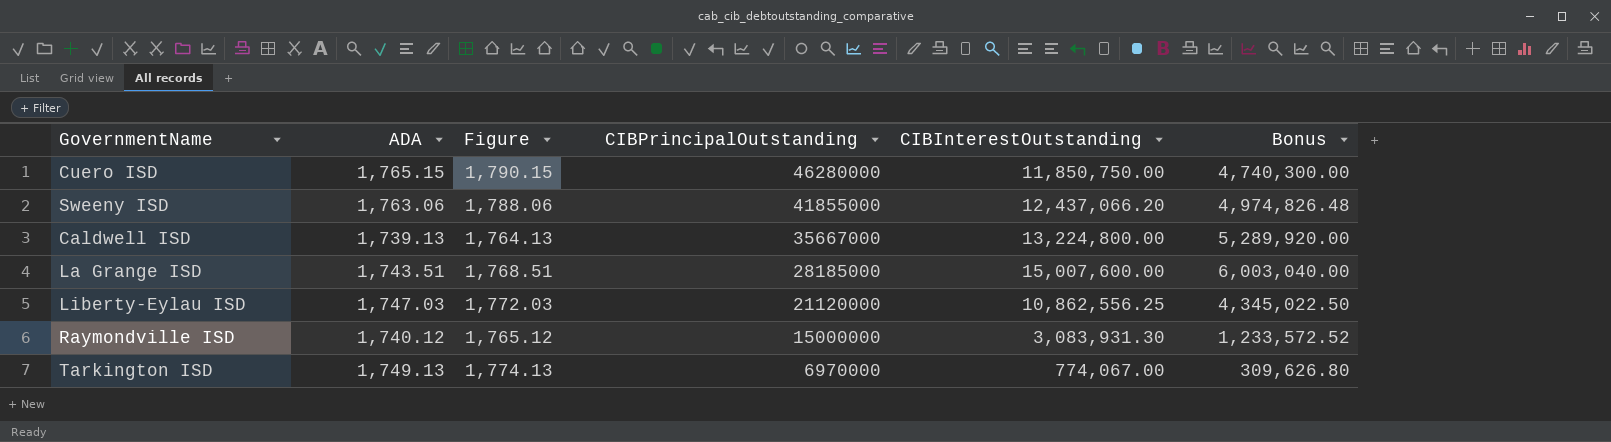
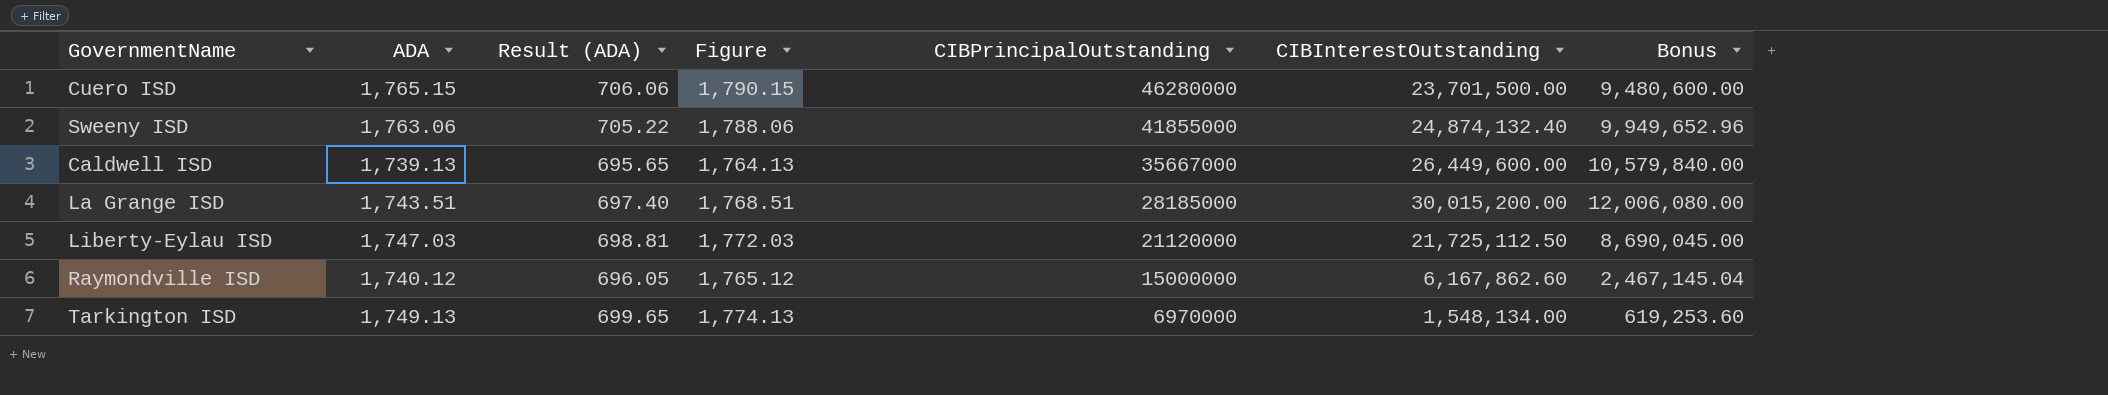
column Result (ADA) | formula: none -> [ADA] * 0.4
Cuero ISD | CIBInterestOutstanding: 11,850,750.00 -> 23,701,500.00
Cuero ISD | Bonus: 4,740,300.00 -> 9,480,600.00
Sweeny ISD | CIBInterestOutstanding: 12,437,066.20 -> 24,874,132.40
Sweeny ISD | Bonus: 4,974,826.48 -> 9,949,652.96
Caldwell ISD | CIBInterestOutstanding: 13,224,800.00 -> 26,449,600.00
Caldwell ISD | Bonus: 5,289,920.00 -> 10,579,840.00
La Grange ISD | CIBInterestOutstanding: 15,007,600.00 -> 30,015,200.00
La Grange ISD | Bonus: 6,003,040.00 -> 12,006,080.00
Liberty-Eylau ISD | CIBInterestOutstanding: 10,862,556.25 -> 21,725,112.50
Liberty-Eylau ISD | Bonus: 4,345,022.50 -> 8,690,045.00
Raymondville ISD | CIBInterestOutstanding: 3,083,931.30 -> 6,167,862.60
Raymondville ISD | Bonus: 1,233,572.52 -> 2,467,145.04
Tarkington ISD | CIBInterestOutstanding: 774,067.00 -> 1,548,134.00
Tarkington ISD | Bonus: 309,626.80 -> 619,253.60

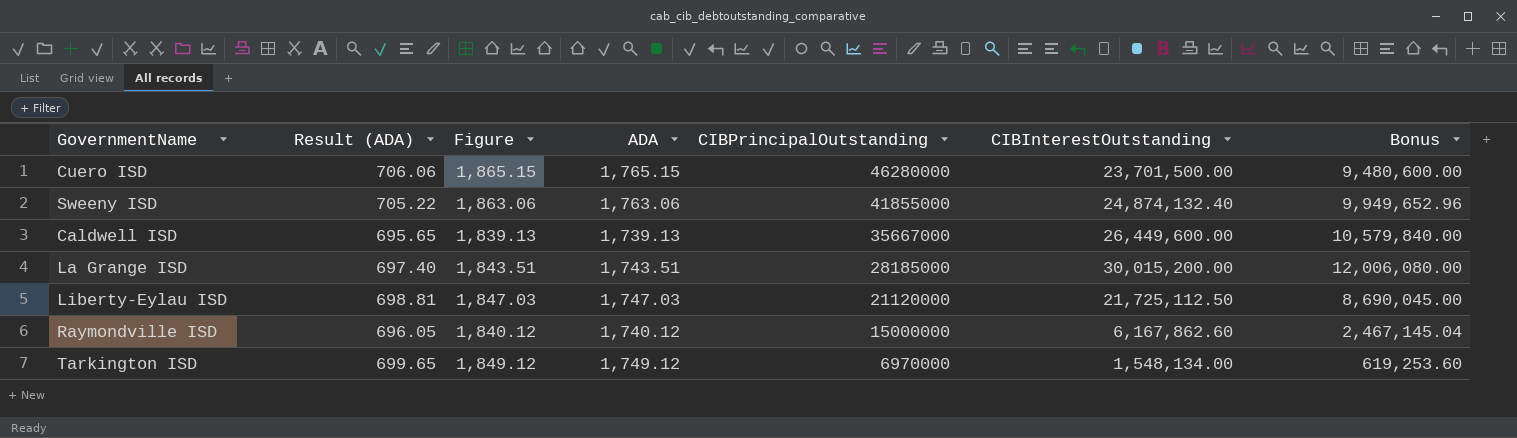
column Figure | formula: [ADA] + 25 -> [ADA] + 100
column ADA | position: 2 -> 4
Tarkington ISD | ADA: 1,749.13 -> 1,749.12

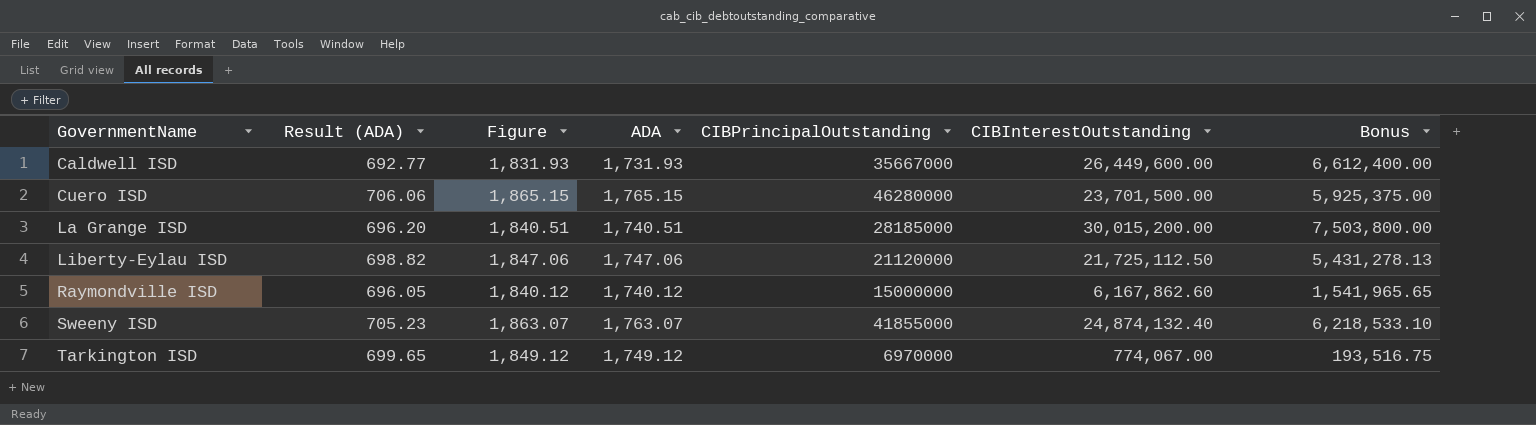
row order: CIBPrincipalOutstanding descending -> GovernmentName ascending
column Bonus | formula: [CIBInterestOutstanding] * 0.4 -> [CIBInterestOutstanding] * 0.25
Caldwell ISD | Result (ADA): 695.65 -> 692.77
Caldwell ISD | Figure: 1,839.13 -> 1,831.93
Caldwell ISD | ADA: 1,739.13 -> 1,731.93
La Grange ISD | Result (ADA): 697.40 -> 696.20
La Grange ISD | Figure: 1,843.51 -> 1,840.51
La Grange ISD | ADA: 1,743.51 -> 1,740.51
Liberty-Eylau ISD | Result (ADA): 698.81 -> 698.82
Liberty-Eylau ISD | Figure: 1,847.03 -> 1,847.06
Liberty-Eylau ISD | ADA: 1,747.03 -> 1,747.06
Sweeny ISD | Result (ADA): 705.22 -> 705.23
Sweeny ISD | Figure: 1,863.06 -> 1,863.07
Sweeny ISD | ADA: 1,763.06 -> 1,763.07
Tarkington ISD | CIBInterestOutstanding: 1,548,134.00 -> 774,067.00

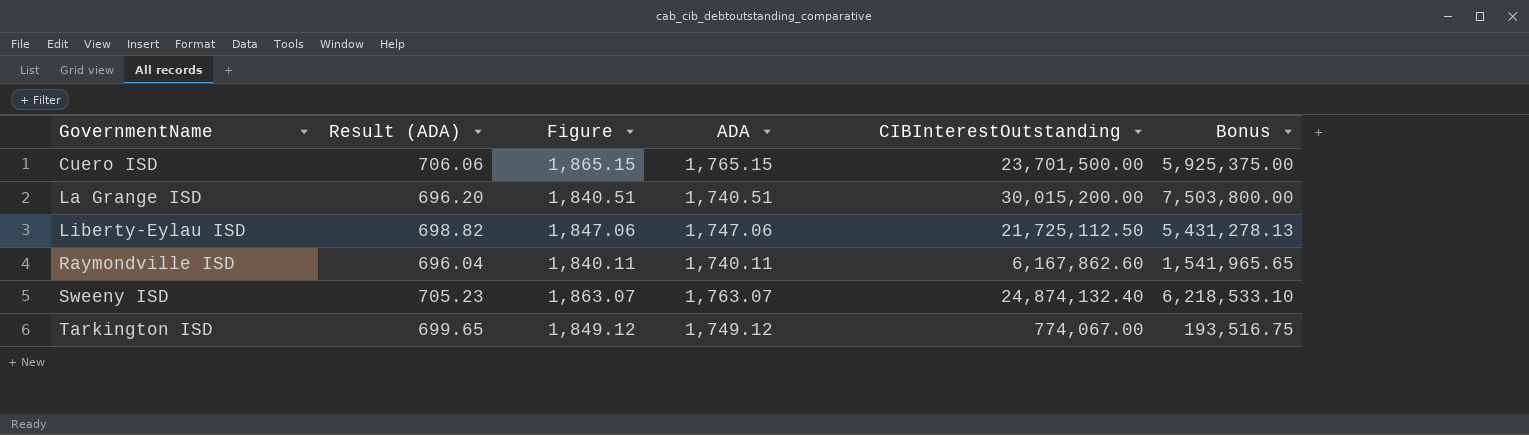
column CIBPrincipalOutstanding | position: 5 -> none
row Caldwell ISD: 692.77 | 1,831.93 | 1,731.93 | 35667000 | 26,449,600.00 | 6,612,400.00 -> none
Raymondville ISD | Result (ADA): 696.05 -> 696.04
Raymondville ISD | Figure: 1,840.12 -> 1,840.11
Raymondville ISD | ADA: 1,740.12 -> 1,740.11

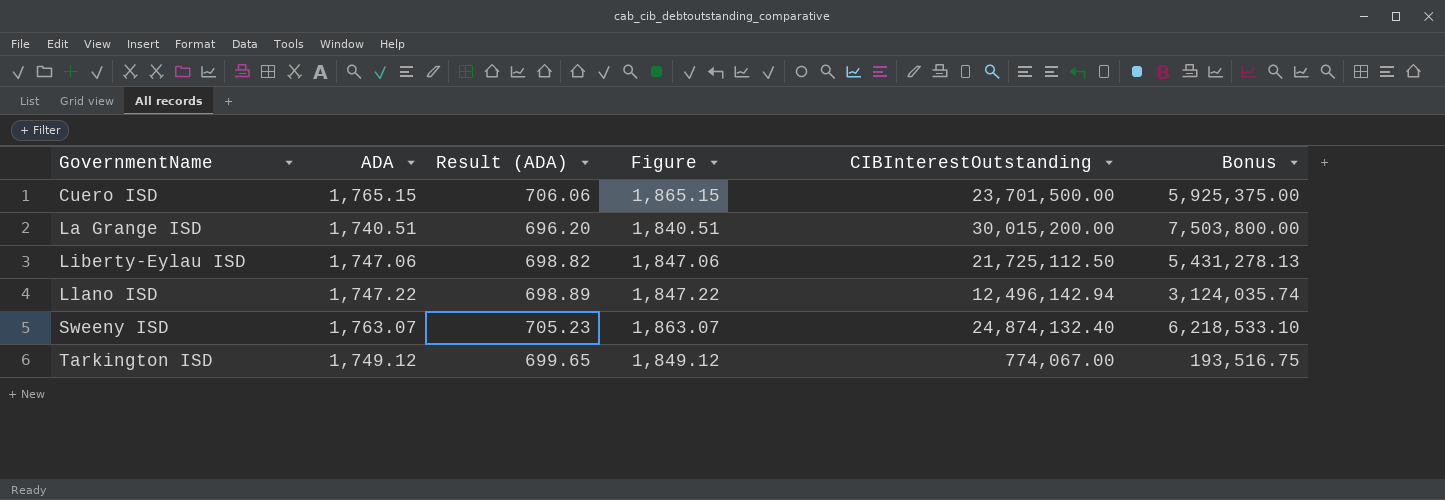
column ADA | position: 4 -> 2
row Raymondville ISD: 696.04 | 1,840.11 | 1,740.11 | 6,167,862.60 | 1,541,965.65 -> none
row Llano ISD: none -> 1,747.22 | 698.89 | 1,847.22 | 12,496,142.94 | 3,124,035.74

